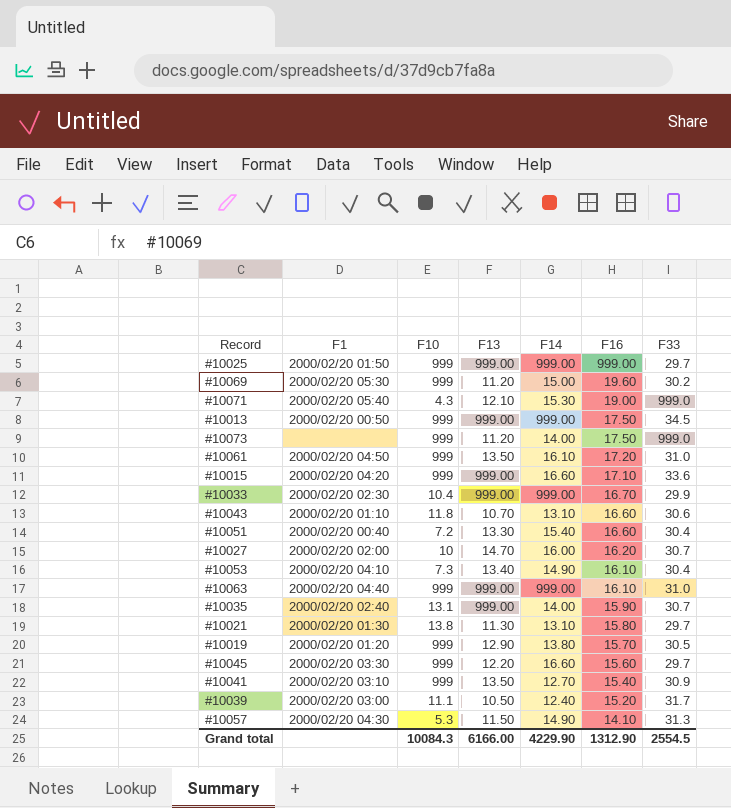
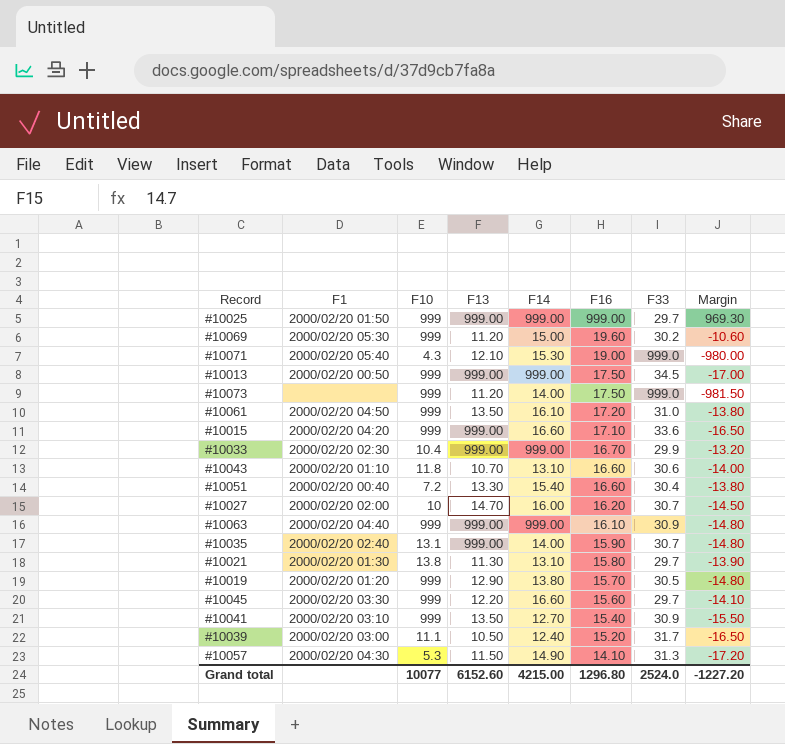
column Margin | formula: none -> [F16] - [F33]
row #10053: 2000/02/20 04:10 | 7.3 | 13.40 | 14.90 | 16.10 | 30.4 -> none
#10063 | F33: 31.0 -> 30.9
Grand total | F10: 10084.3 -> 10077
Grand total | F13: 6166.00 -> 6152.60
Grand total | F14: 4229.90 -> 4215.00
Grand total | F16: 1312.90 -> 1296.80
Grand total | F33: 2554.5 -> 2524.0

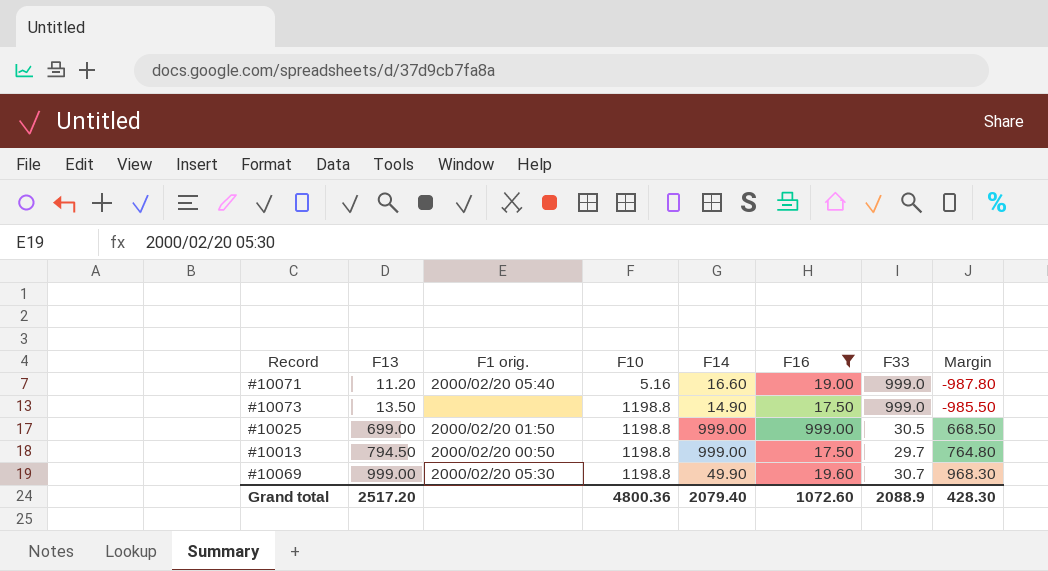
filter: none -> F16 >= 17.50
row order: F16 descending -> F13 ascending
column F13 | position: 4 -> 2
column name: F1 -> F1 orig.
column Margin | formula: [F16] - [F33] -> [F13] - [F33]
#10071 | F13: 12.10 -> 11.20
#10071 | F10: 4.3 -> 5.16
#10071 | F14: 15.30 -> 16.60
#10073 | F13: 11.20 -> 13.50
#10073 | F10: 999 -> 1198.8
#10073 | F14: 14.00 -> 14.90
#10025 | F13: 999.00 -> 699.00
#10025 | F10: 999 -> 1198.8
#10025 | F33: 29.7 -> 30.5
#10013 | F13: 999.00 -> 794.50
#10013 | F10: 999 -> 1198.8
#10013 | F33: 34.5 -> 29.7
#10069 | F13: 11.20 -> 999.00
#10069 | F10: 999 -> 1198.8
#10069 | F14: 15.00 -> 49.90
#10069 | F33: 30.2 -> 30.7
Grand total | F13: 6152.60 -> 2517.20
Grand total | F10: 10077 -> 4800.36
Grand total | F14: 4215.00 -> 2079.40
Grand total | F16: 1296.80 -> 1072.60
Grand total | F33: 2524.0 -> 2088.9
Grand total | Margin: -1227.20 -> 428.30

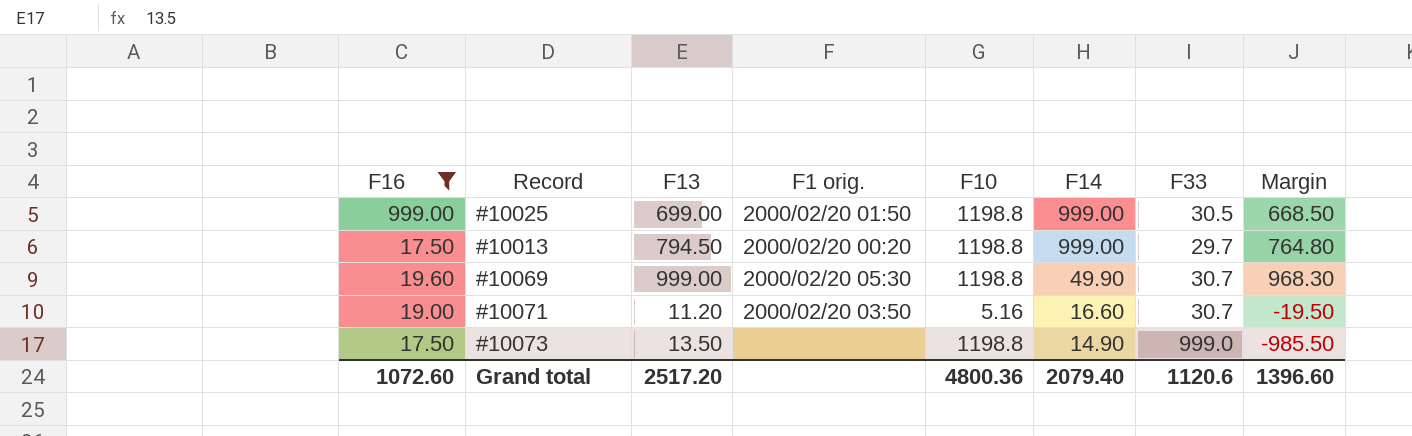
row order: F13 ascending -> F14 descending
column F16 | position: 6 -> 1
#10013 | F1 orig.: 2000/02/20 00:50 -> 2000/02/20 00:20
#10071 | F1 orig.: 2000/02/20 05:40 -> 2000/02/20 03:50
#10071 | F33: 999.0 -> 30.7
#10071 | Margin: -987.80 -> -19.50
Grand total | F33: 2088.9 -> 1120.6
Grand total | Margin: 428.30 -> 1396.60

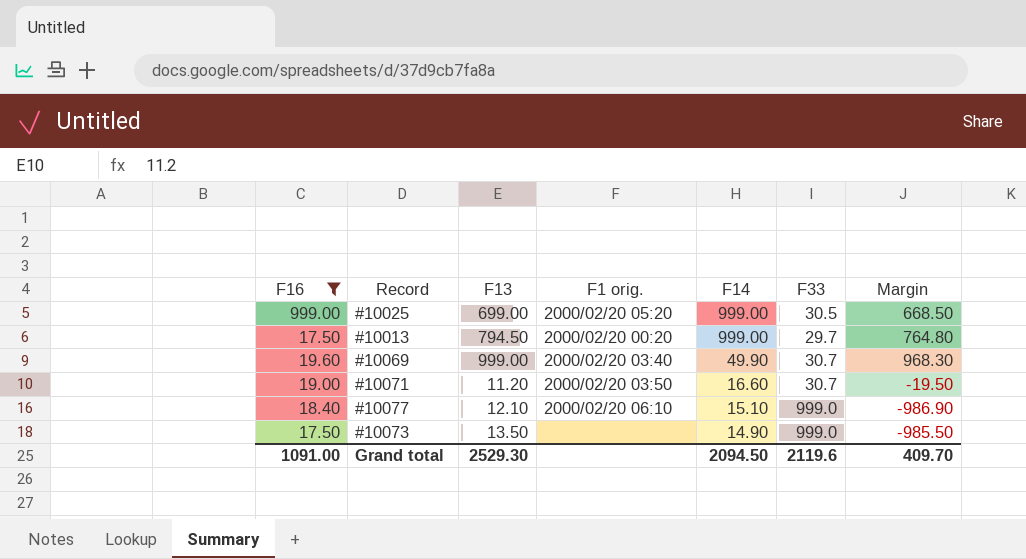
column F10 | position: 5 -> none
#10025 | F1 orig.: 2000/02/20 01:50 -> 2000/02/20 05:20
#10069 | F1 orig.: 2000/02/20 05:30 -> 2000/02/20 03:40
row #10077: none -> 18.40 | 12.10 | 2000/02/20 06:10 | 15.10 | 999.0 | -986.90
Grand total | F16: 1072.60 -> 1091.00
Grand total | F13: 2517.20 -> 2529.30
Grand total | F14: 2079.40 -> 2094.50
Grand total | F33: 1120.6 -> 2119.6
Grand total | Margin: 1396.60 -> 409.70

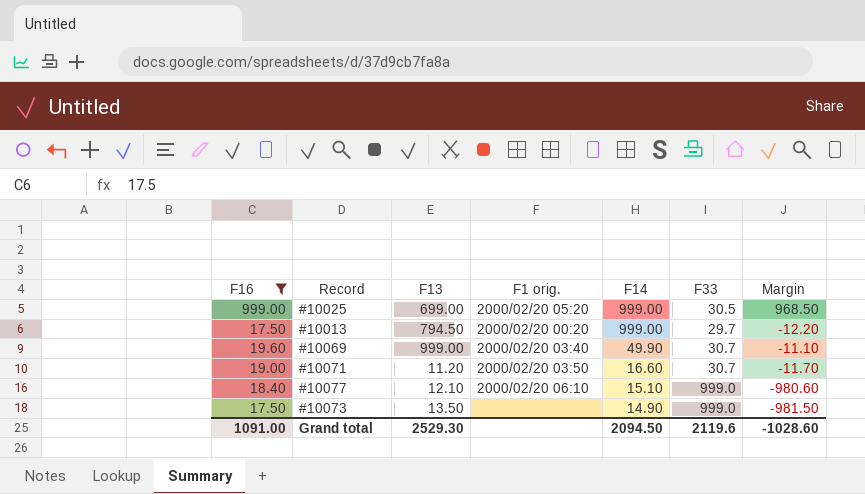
column Margin | formula: [F13] - [F33] -> [F16] - [F33]
Grand total | Margin: 409.70 -> -1028.60

